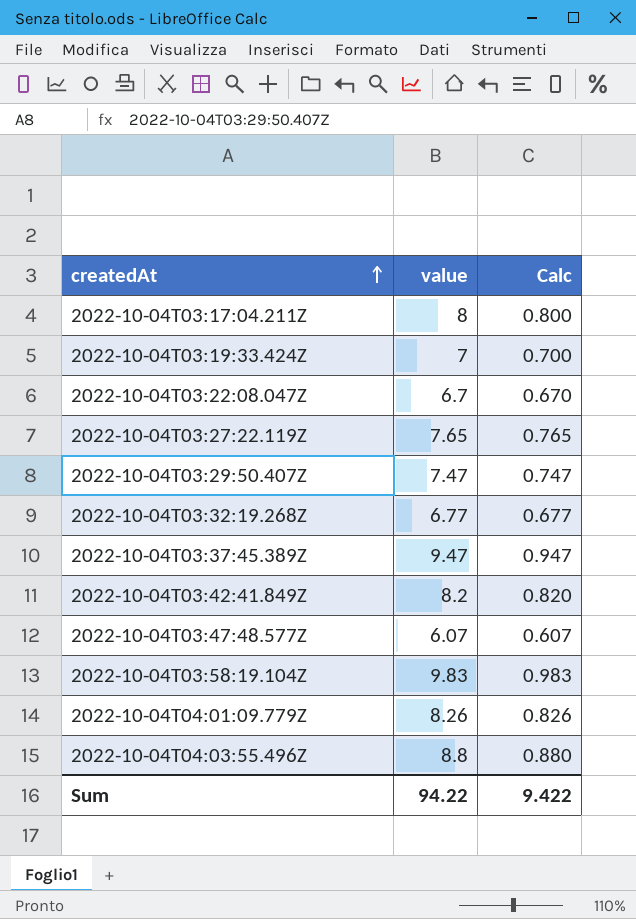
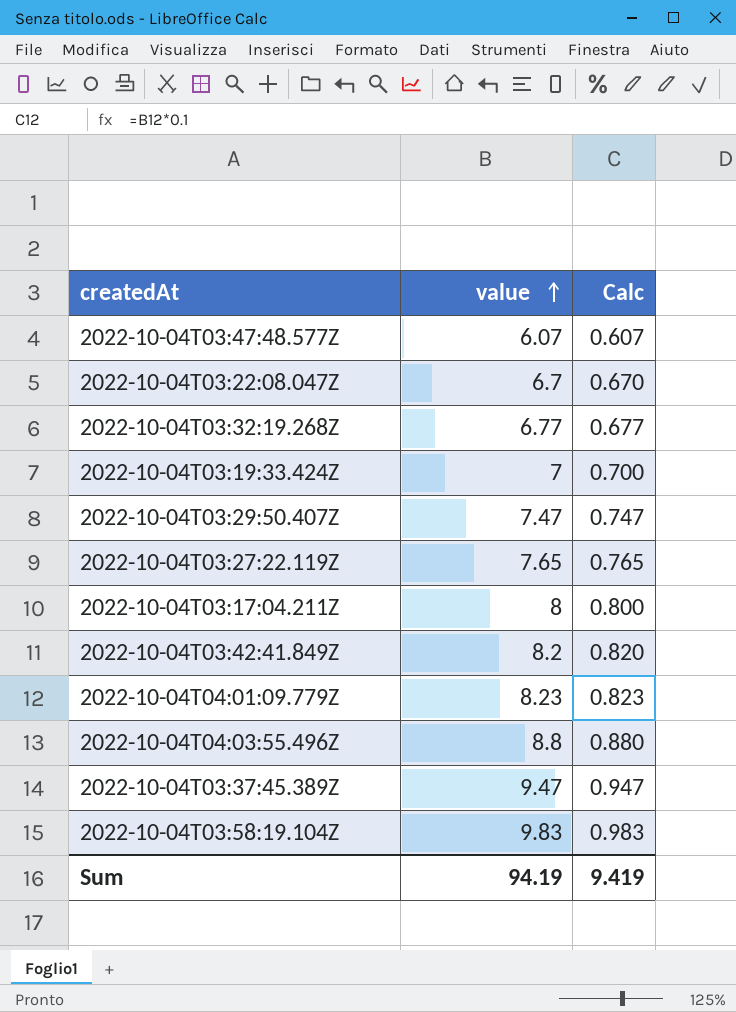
row order: createdAt ascending -> value ascending
2022-10-04T04:01:09.779Z | value: 8.26 -> 8.23
2022-10-04T04:01:09.779Z | Calc: 0.826 -> 0.823
Sum | value: 94.22 -> 94.19
Sum | Calc: 9.422 -> 9.419

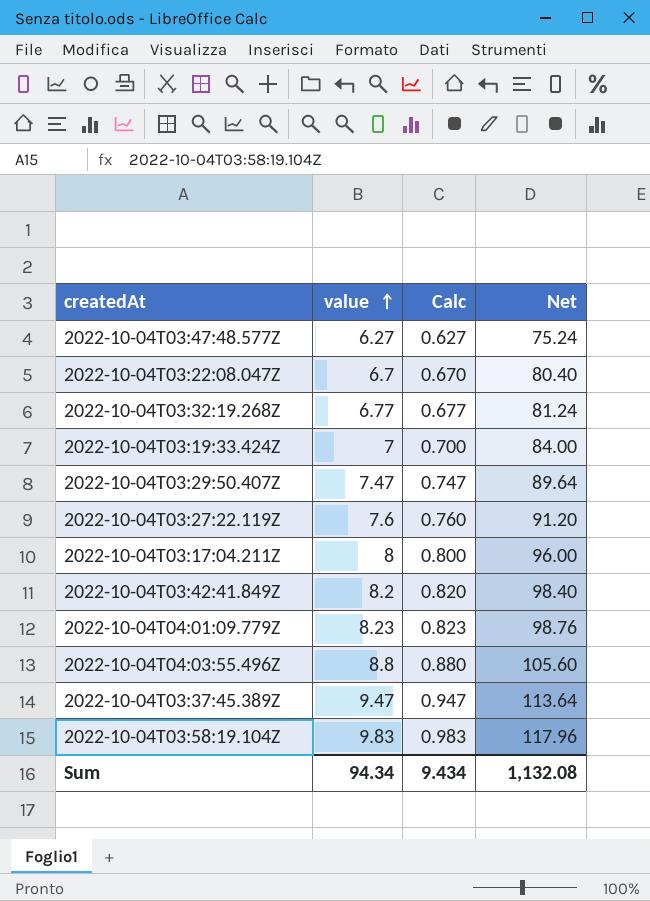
column Net | formula: none -> [value] * 12
2022-10-04T03:47:48.577Z | value: 6.07 -> 6.27
2022-10-04T03:47:48.577Z | Calc: 0.607 -> 0.627
2022-10-04T03:27:22.119Z | value: 7.65 -> 7.6
2022-10-04T03:27:22.119Z | Calc: 0.765 -> 0.760
Sum | value: 94.19 -> 94.34
Sum | Calc: 9.419 -> 9.434

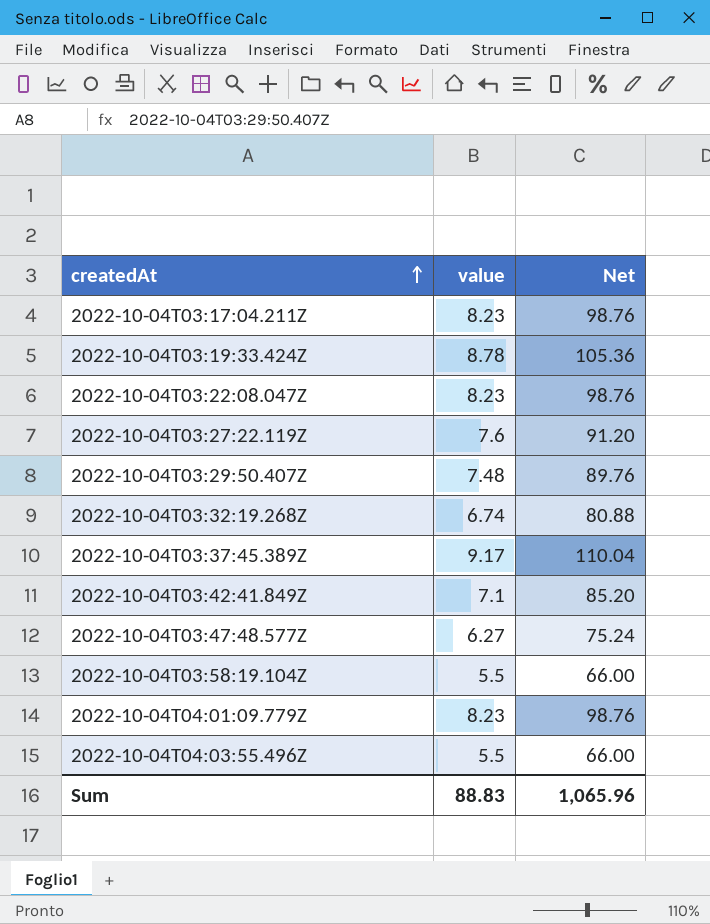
row order: value ascending -> createdAt ascending
column Calc | formula: [value] * 0.1 -> none
2022-10-04T03:17:04.211Z | value: 8 -> 8.23
2022-10-04T03:17:04.211Z | Net: 96.00 -> 98.76
2022-10-04T03:19:33.424Z | value: 7 -> 8.78
2022-10-04T03:19:33.424Z | Net: 84.00 -> 105.36
2022-10-04T03:22:08.047Z | value: 6.7 -> 8.23
2022-10-04T03:22:08.047Z | Net: 80.40 -> 98.76
2022-10-04T03:29:50.407Z | value: 7.47 -> 7.48
2022-10-04T03:29:50.407Z | Net: 89.64 -> 89.76
2022-10-04T03:32:19.268Z | value: 6.77 -> 6.74
2022-10-04T03:32:19.268Z | Net: 81.24 -> 80.88
2022-10-04T03:37:45.389Z | value: 9.47 -> 9.17
2022-10-04T03:37:45.389Z | Net: 113.64 -> 110.04
2022-10-04T03:42:41.849Z | value: 8.2 -> 7.1
2022-10-04T03:42:41.849Z | Net: 98.40 -> 85.20
2022-10-04T03:58:19.104Z | value: 9.83 -> 5.5
2022-10-04T03:58:19.104Z | Net: 117.96 -> 66.00
2022-10-04T04:03:55.496Z | value: 8.8 -> 5.5
2022-10-04T04:03:55.496Z | Net: 105.60 -> 66.00
Sum | value: 94.34 -> 88.83
Sum | Net: 1,132.08 -> 1,065.96

